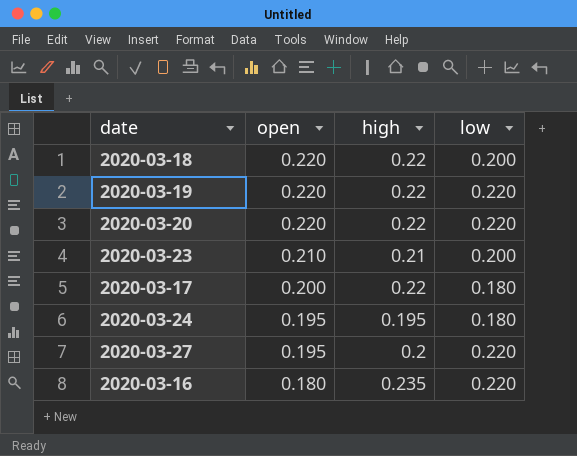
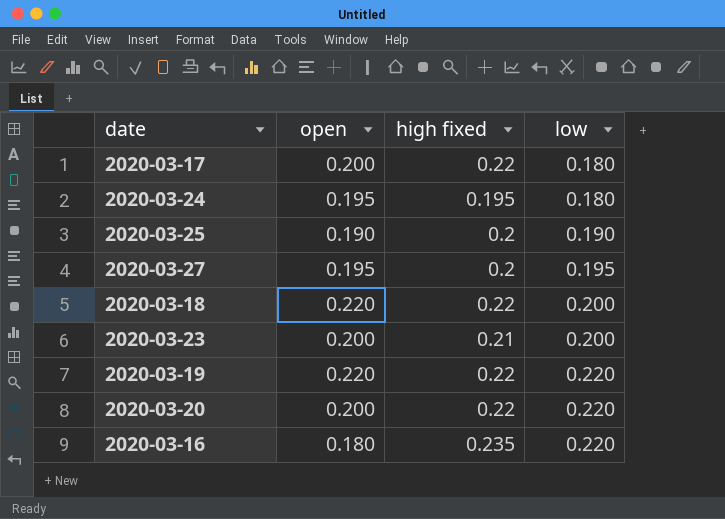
row order: open descending -> low ascending
column name: high -> high fixed
row 2020-03-25: none -> 0.190 | 0.2 | 0.190
2020-03-27 | low: 0.220 -> 0.195
2020-03-23 | open: 0.210 -> 0.200
2020-03-20 | open: 0.220 -> 0.200

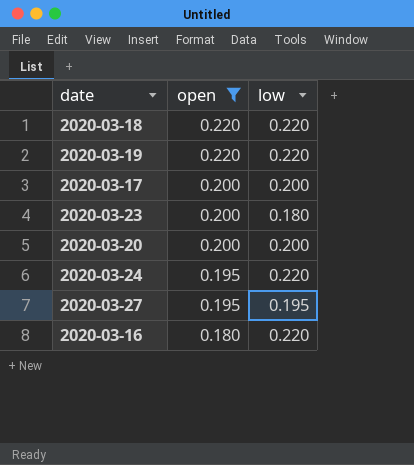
filter: none -> open != 0.190
row order: low ascending -> open descending
column high fixed | position: 3 -> none
2020-03-18 | low: 0.200 -> 0.220
2020-03-17 | low: 0.180 -> 0.200
2020-03-23 | low: 0.200 -> 0.180
2020-03-20 | low: 0.220 -> 0.200
2020-03-24 | low: 0.180 -> 0.220

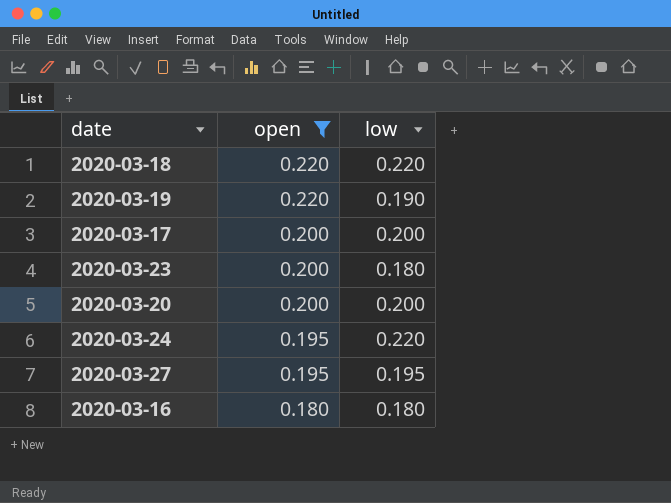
2020-03-19 | low: 0.220 -> 0.190
2020-03-16 | low: 0.220 -> 0.180

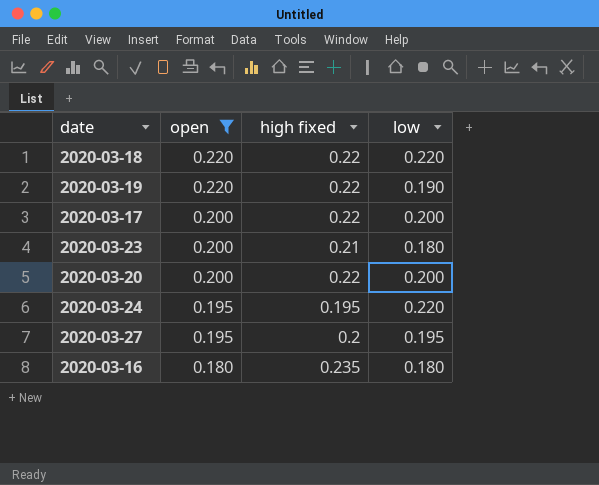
column high fixed | position: none -> 3

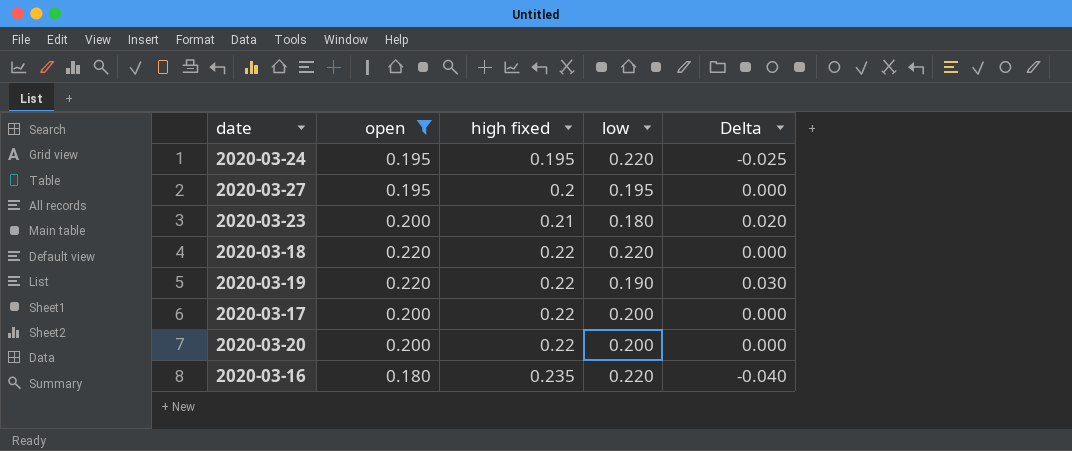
row order: open descending -> high fixed ascending
column Delta | formula: none -> [open] - [low]
2020-03-16 | low: 0.180 -> 0.220

